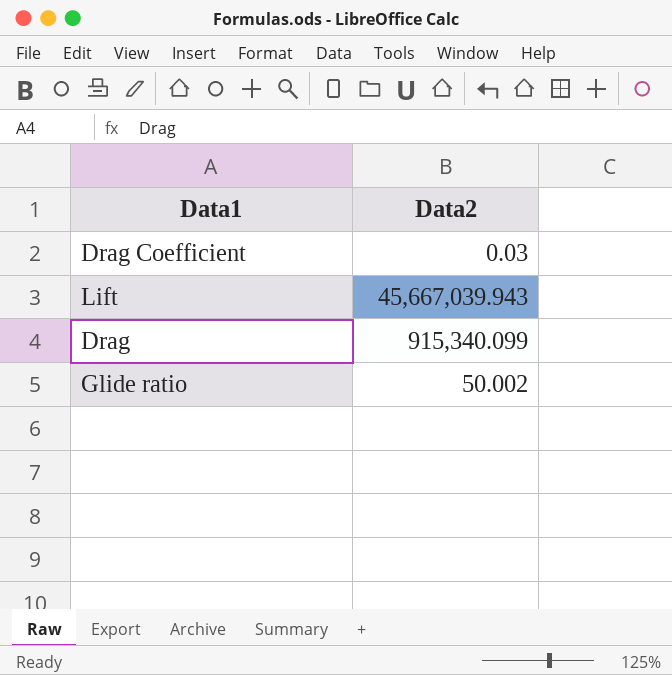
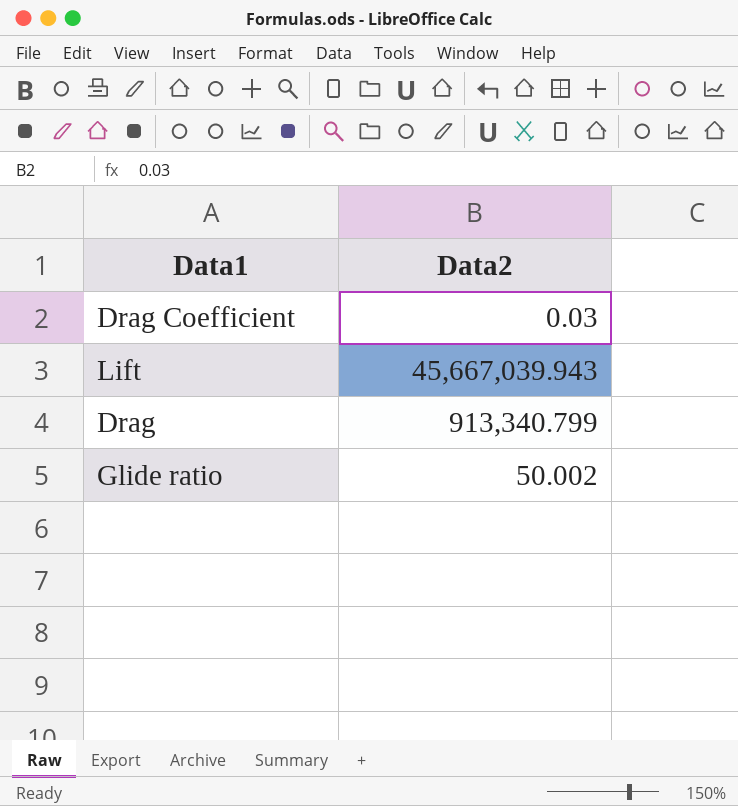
Drag | Data2: 915,340.099 -> 913,340.799

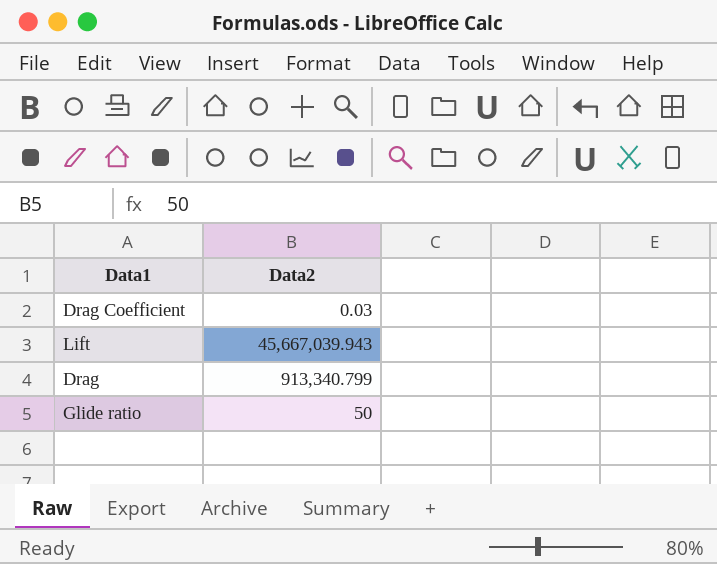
Glide ratio | Data2: 50.002 -> 50

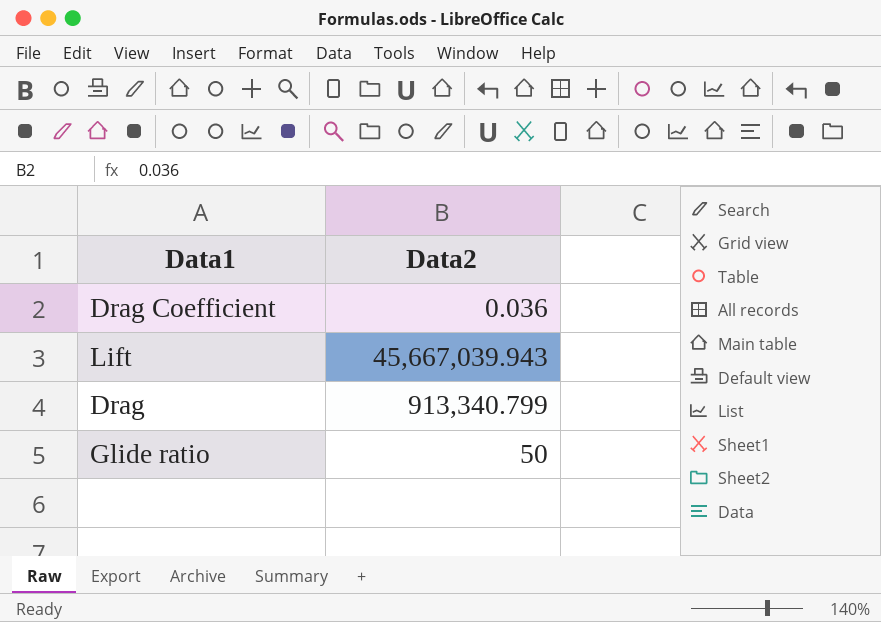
Drag Coefficient | Data2: 0.03 -> 0.036

